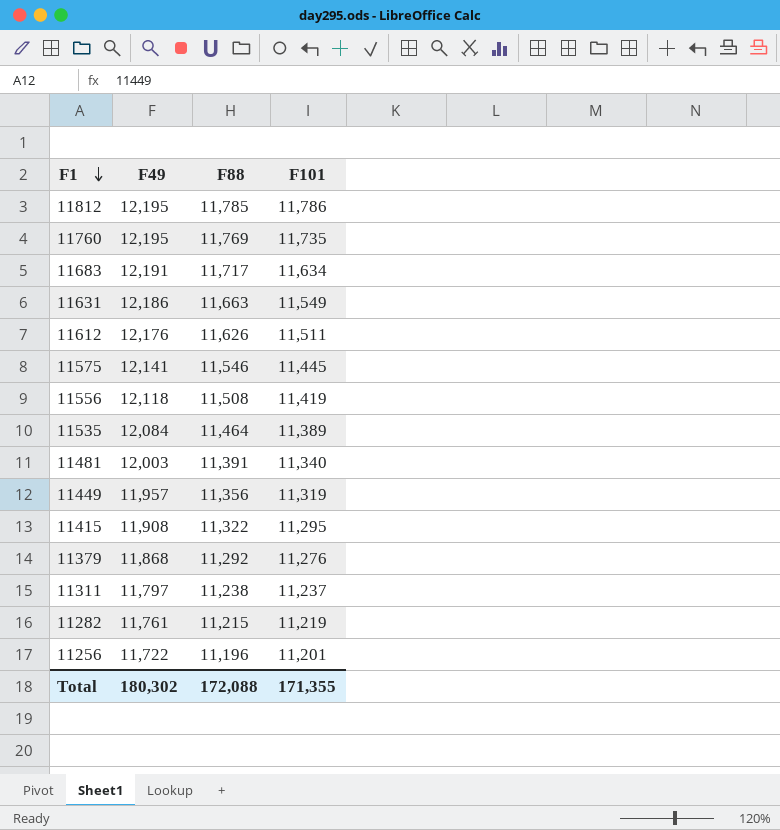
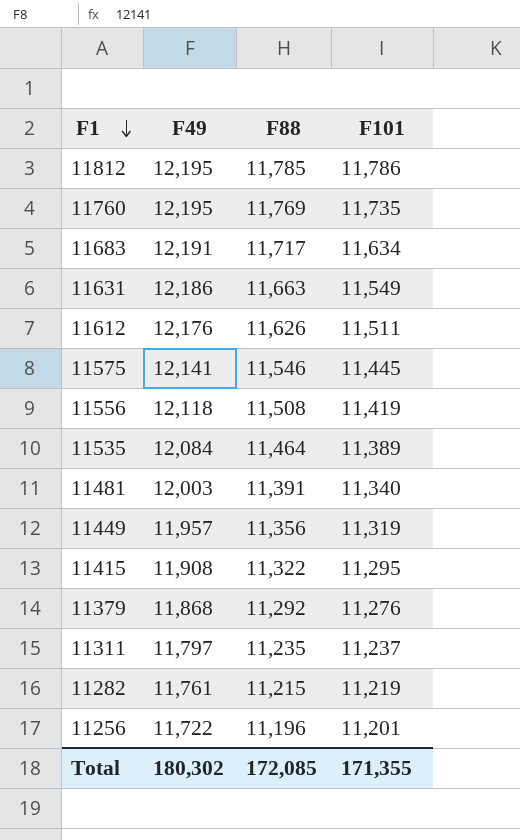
11311 | F88: 11,238 -> 11,235
Total | F88: 172,088 -> 172,085

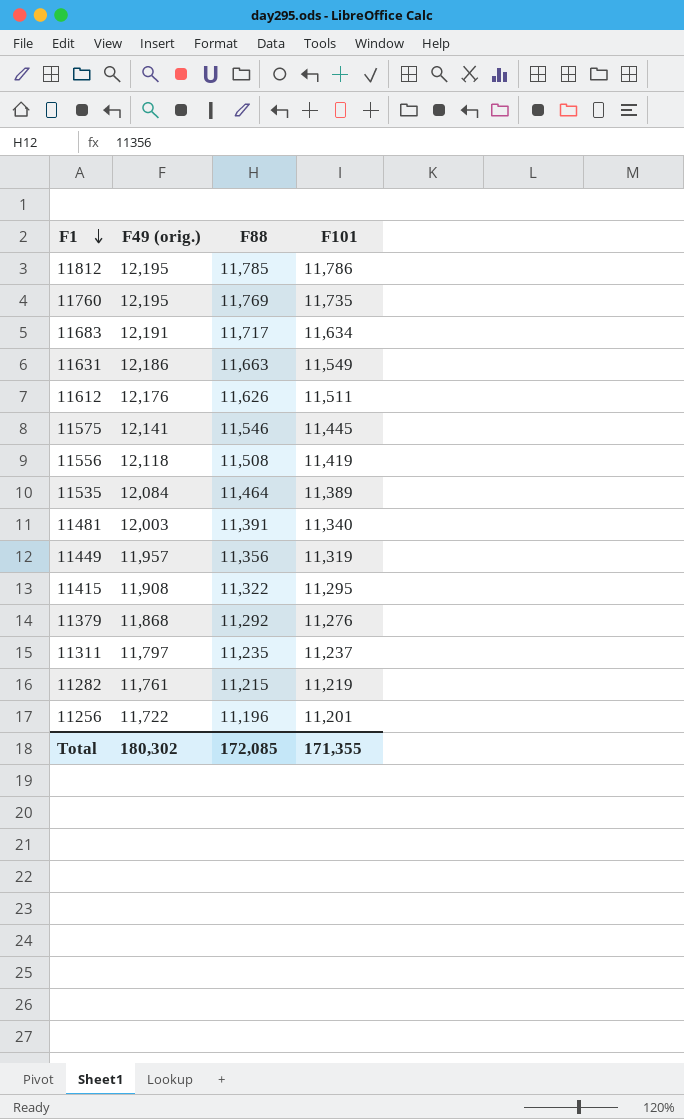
column name: F49 -> F49 (orig.)

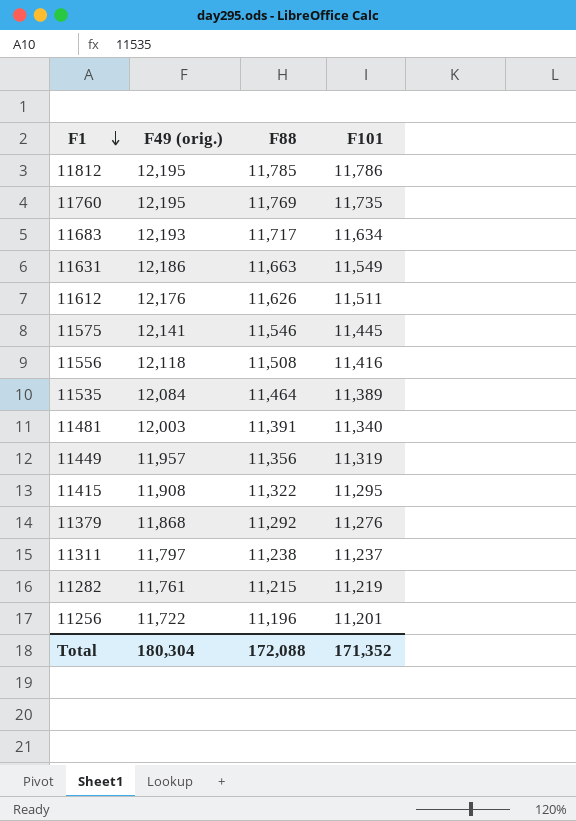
11683 | F49 (orig.): 12,191 -> 12,193
11556 | F101: 11,419 -> 11,416
11311 | F88: 11,235 -> 11,238
Total | F49 (orig.): 180,302 -> 180,304
Total | F88: 172,085 -> 172,088
Total | F101: 171,355 -> 171,352

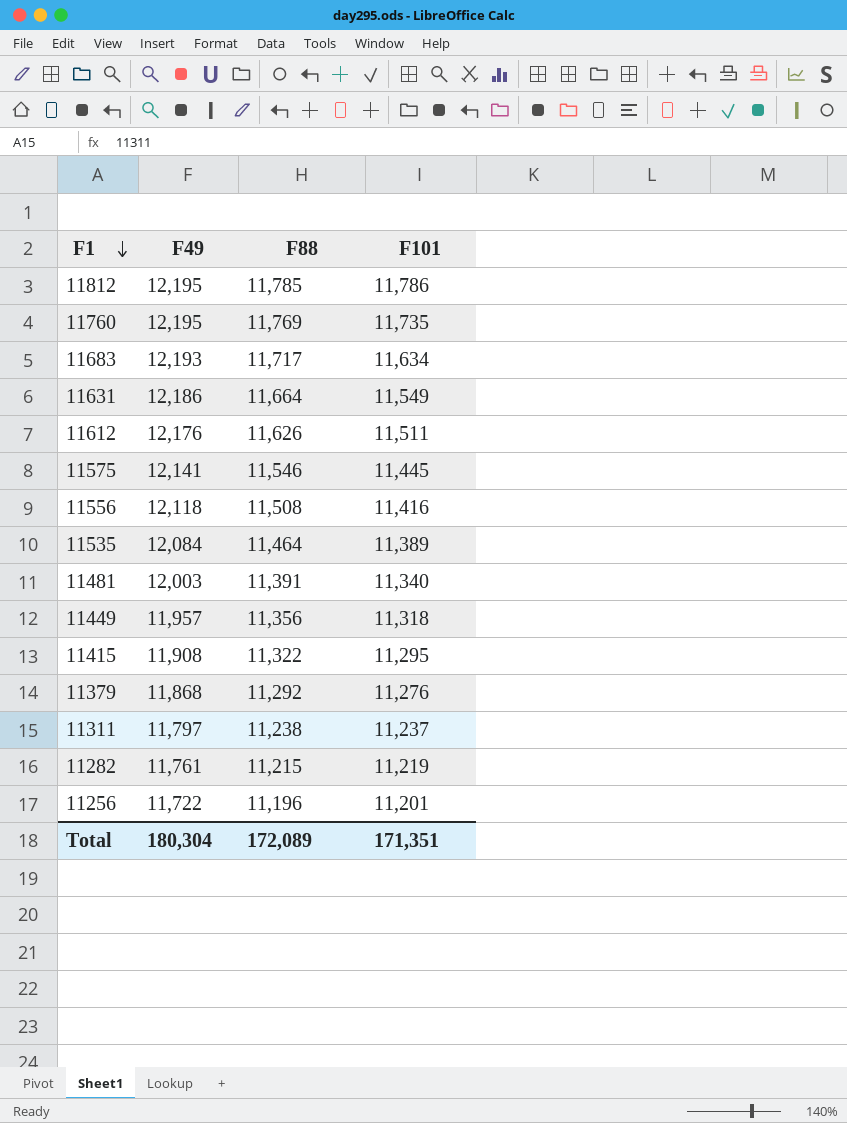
column name: F49 (orig.) -> F49
11631 | F88: 11,663 -> 11,664
11449 | F101: 11,319 -> 11,318
Total | F88: 172,088 -> 172,089
Total | F101: 171,352 -> 171,351

